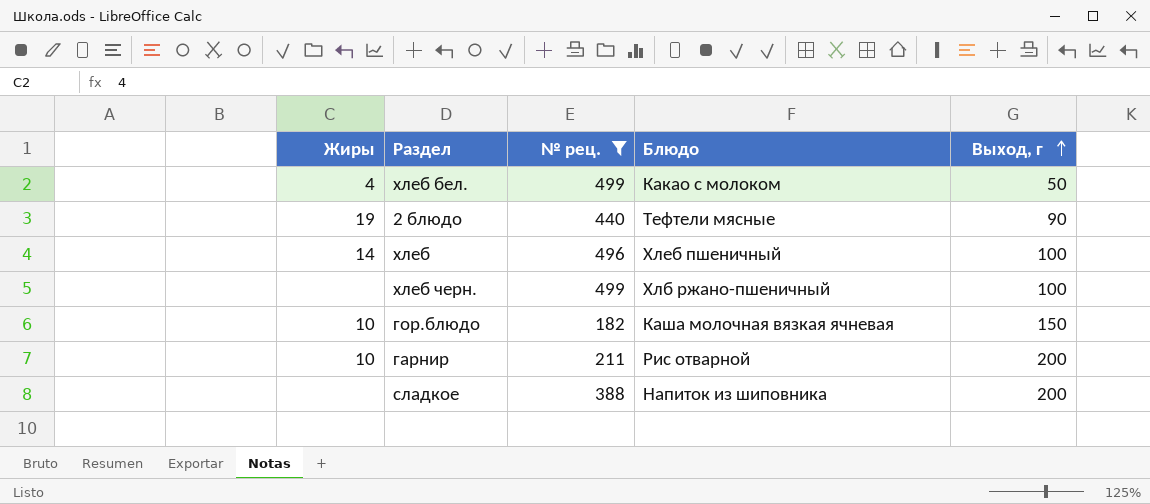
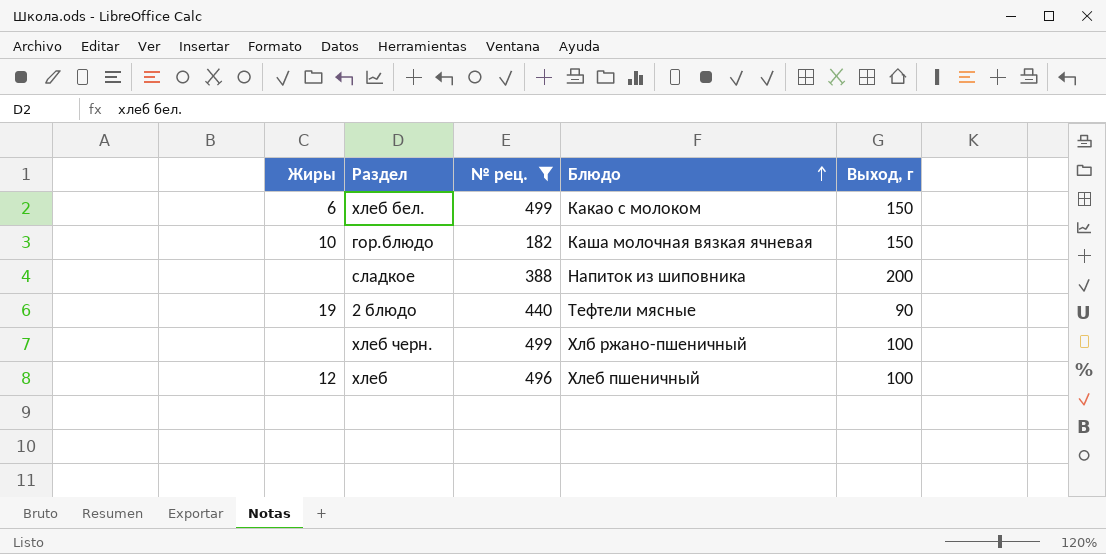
row order: Выход, г ascending -> Блюдо ascending
row гарнир: 10 | 211 | Рис отварной | 200 -> none
хлеб бел. | Жиры: 4 -> 6
хлеб бел. | Выход, г: 50 -> 150
хлеб | Жиры: 14 -> 12

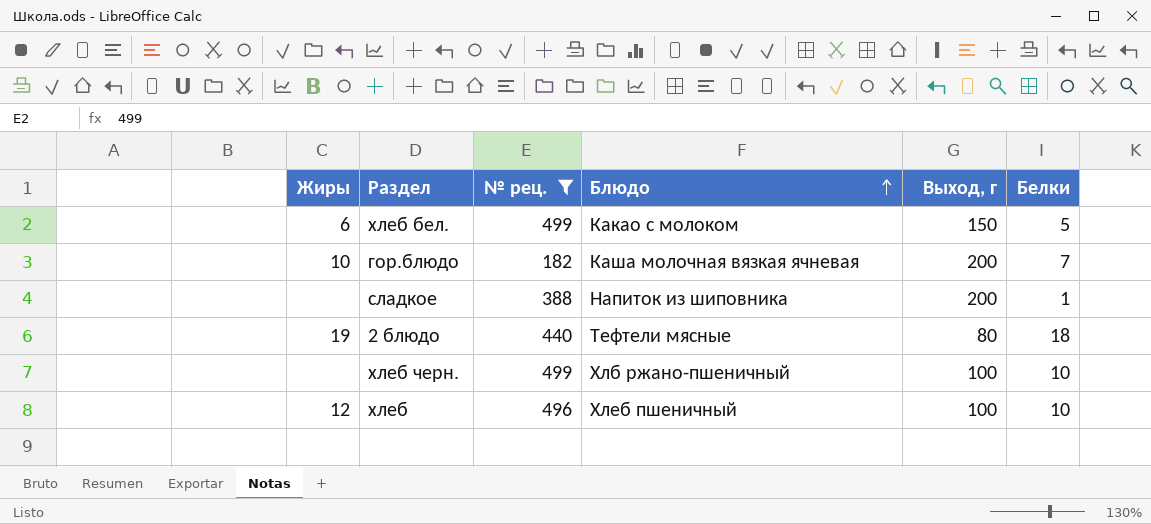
column Белки | position: none -> 6
гор.блюдо | Выход, г: 150 -> 200
2 блюдо | Выход, г: 90 -> 80

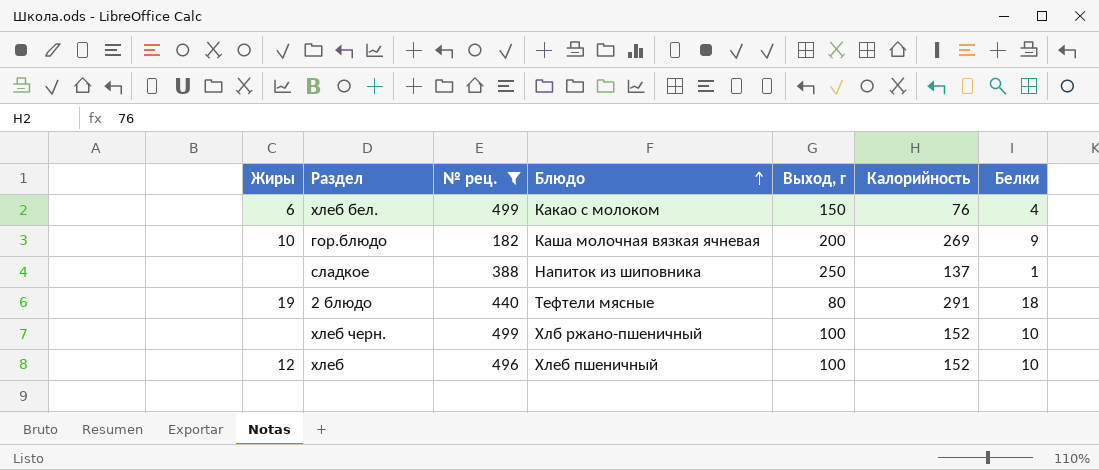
column Калорийность | position: none -> 6
хлеб бел. | Белки: 5 -> 4
гор.блюдо | Белки: 7 -> 9
сладкое | Выход, г: 200 -> 250

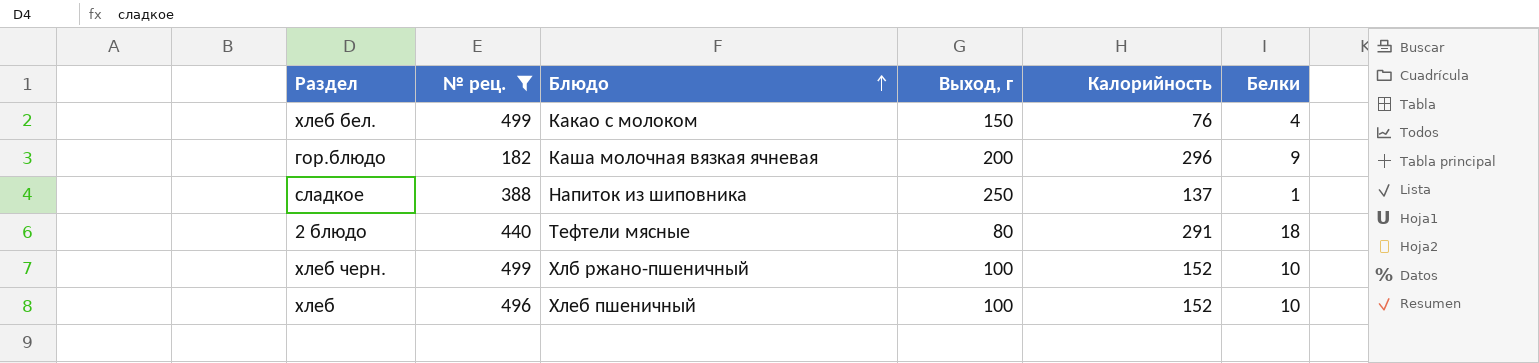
column Жиры | position: 1 -> none
гор.блюдо | Калорийность: 269 -> 296

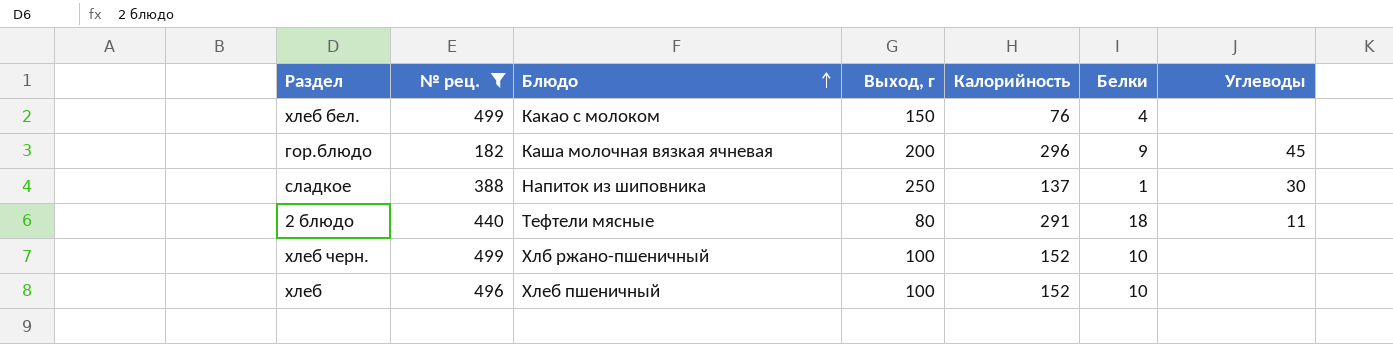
column Углеводы | position: none -> 7

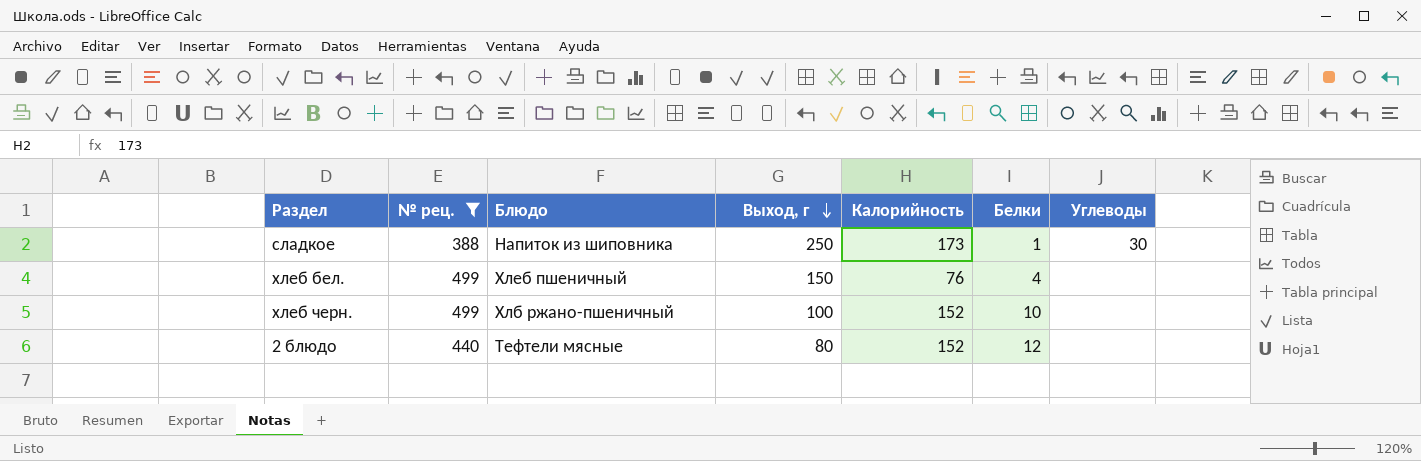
row order: Блюдо ascending -> Выход, г descending
row гор.блюдо: 182 | Каша молочная вязкая ячневая | 200 | 296 | 9 | 45 -> none
row хлеб: 496 | Хлеб пшеничный | 100 | 152 | 10 | none -> none
сладкое | Калорийность: 137 -> 173
хлеб бел. | Блюдо: Какао с молоком -> Хлеб пшеничный
2 блюдо | Калорийность: 291 -> 152
2 блюдо | Белки: 18 -> 12
2 блюдо | Углеводы: 11 -> none

